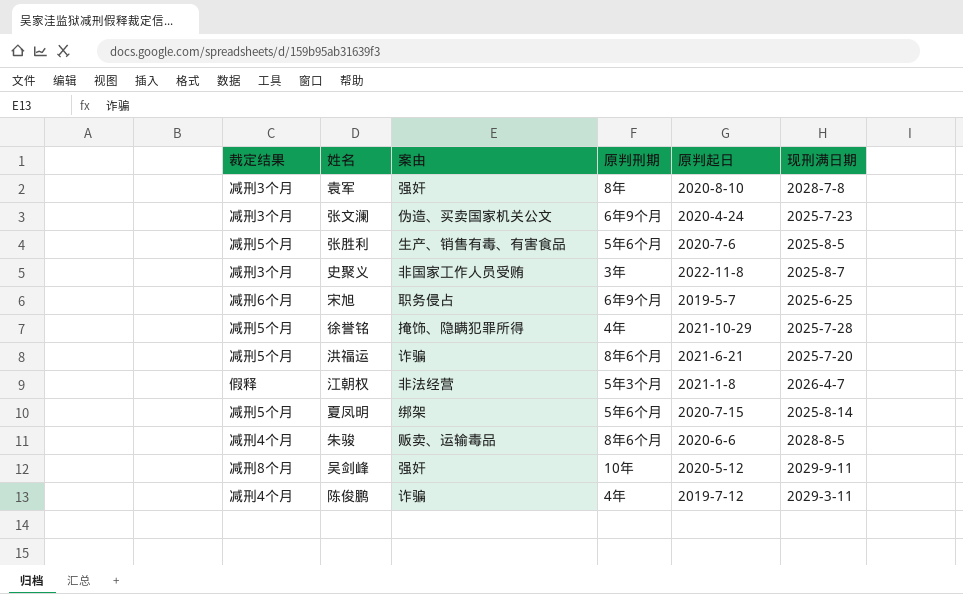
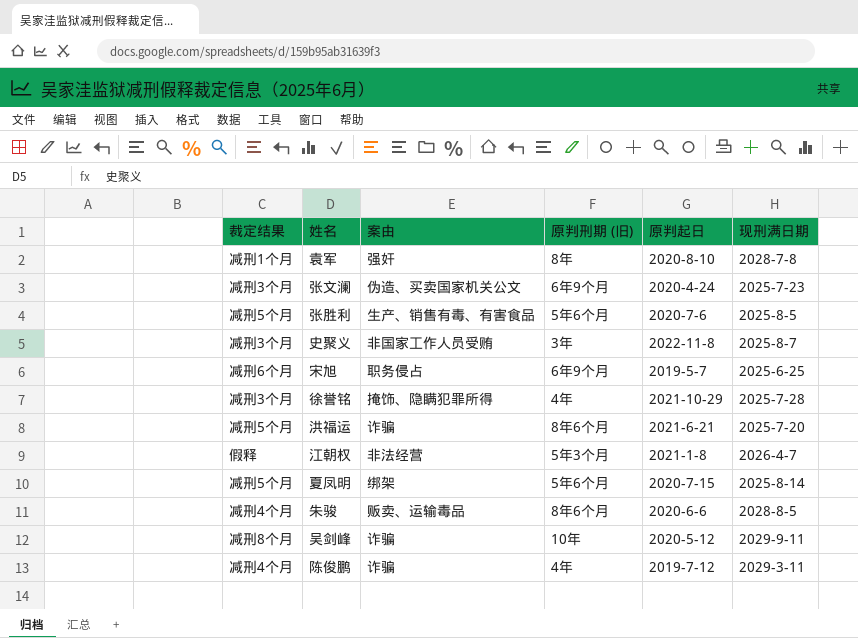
column name: 原判刑期 -> 原判刑期 (旧)
袁军 | 裁定结果: 减刑3个月 -> 减刑1个月
徐誉铭 | 裁定结果: 减刑5个月 -> 减刑3个月
吴剑峰 | 案由: 强奸 -> 诈骗

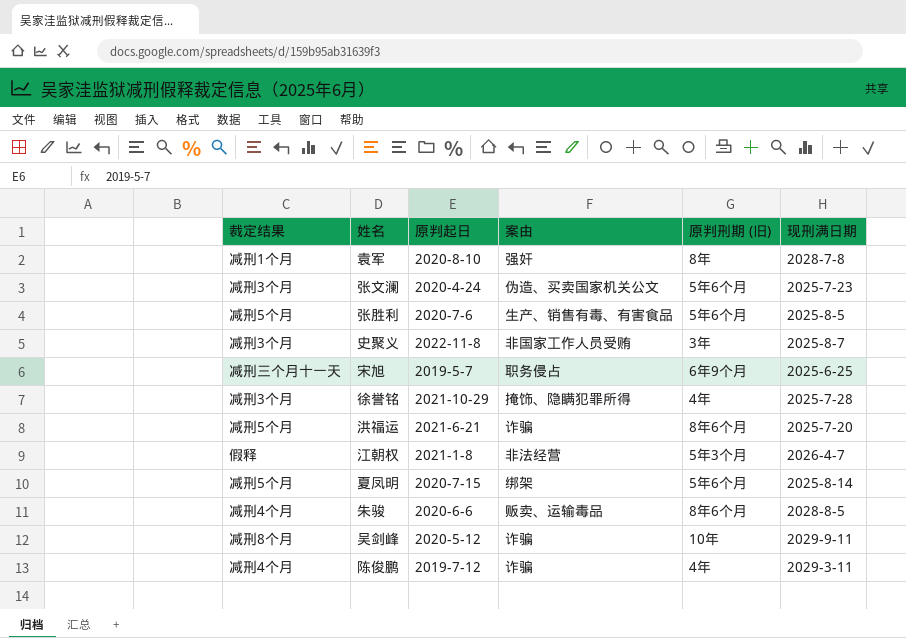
column 原判起日 | position: 5 -> 3
张文澜 | 原判刑期 (旧): 6年9个月 -> 5年6个月
宋旭 | 裁定结果: 减刑6个月 -> 减刑三个月十一天

